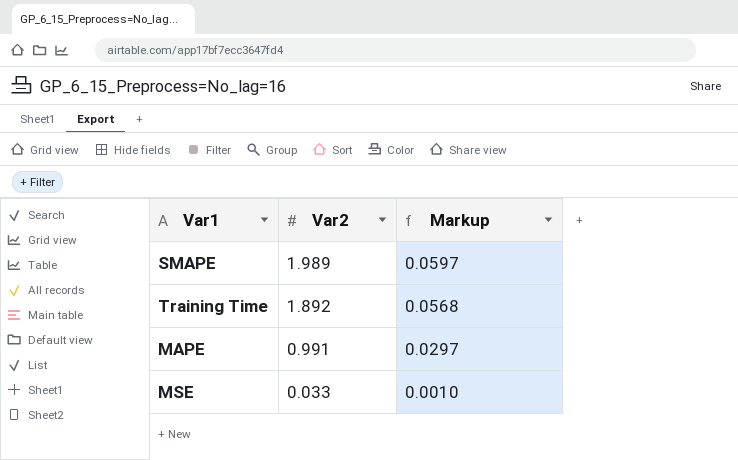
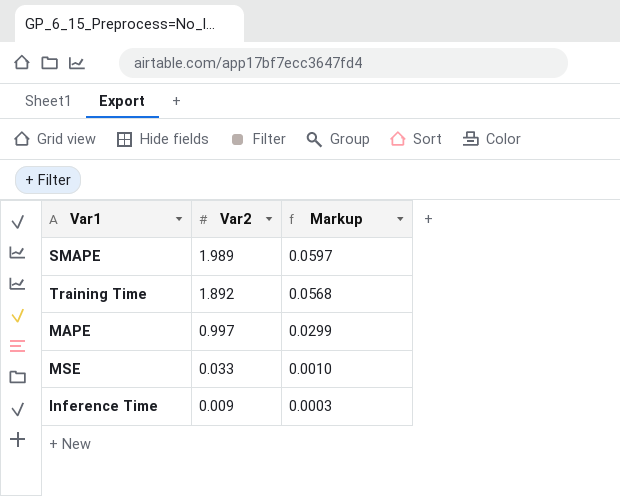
MAPE | Var2: 0.991 -> 0.997
MAPE | Markup: 0.0297 -> 0.0299
row Inference Time: none -> 0.009 | 0.0003

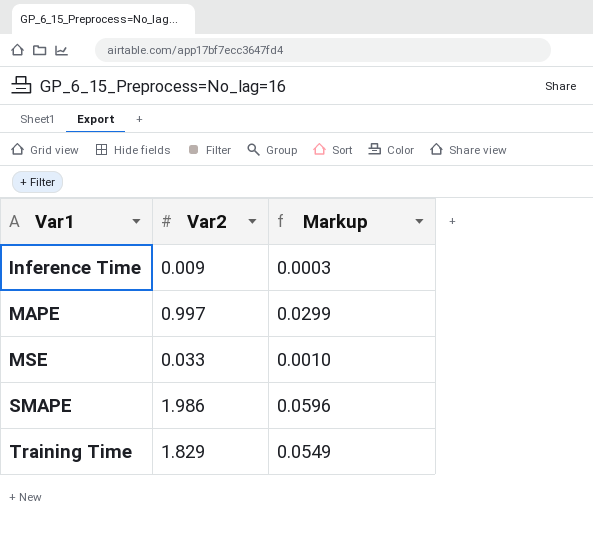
row order: Var2 descending -> Var1 ascending
SMAPE | Var2: 1.989 -> 1.986
SMAPE | Markup: 0.0597 -> 0.0596
Training Time | Var2: 1.892 -> 1.829
Training Time | Markup: 0.0568 -> 0.0549

